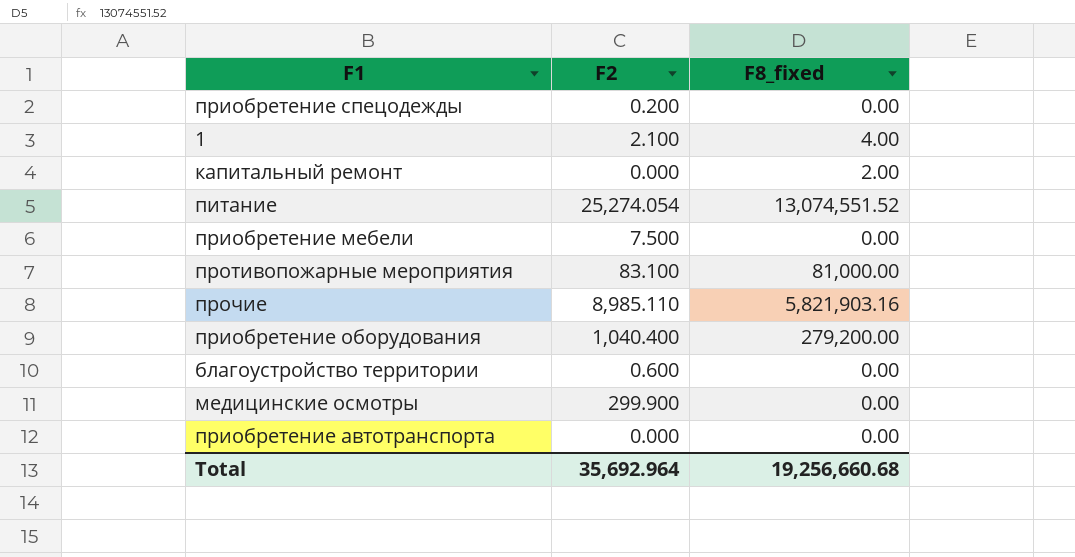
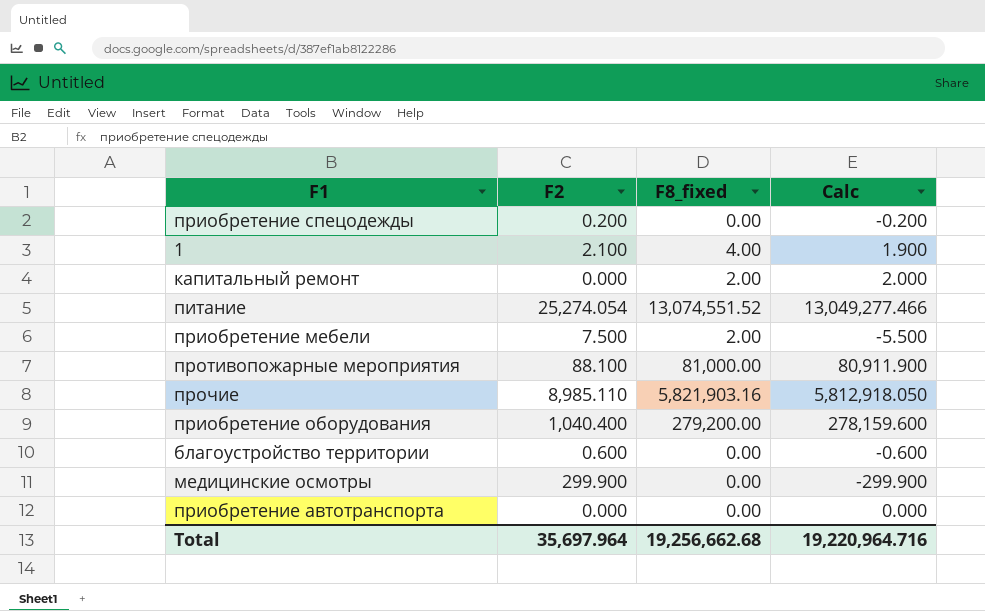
column Calc | formula: none -> [F8_fixed] - [F2]
приобретение мебели | F8_fixed: 0.00 -> 2.00
противопожарные мероприятия | F2: 83.100 -> 88.100
Total | F2: 35,692.964 -> 35,697.964
Total | F8_fixed: 19,256,660.68 -> 19,256,662.68

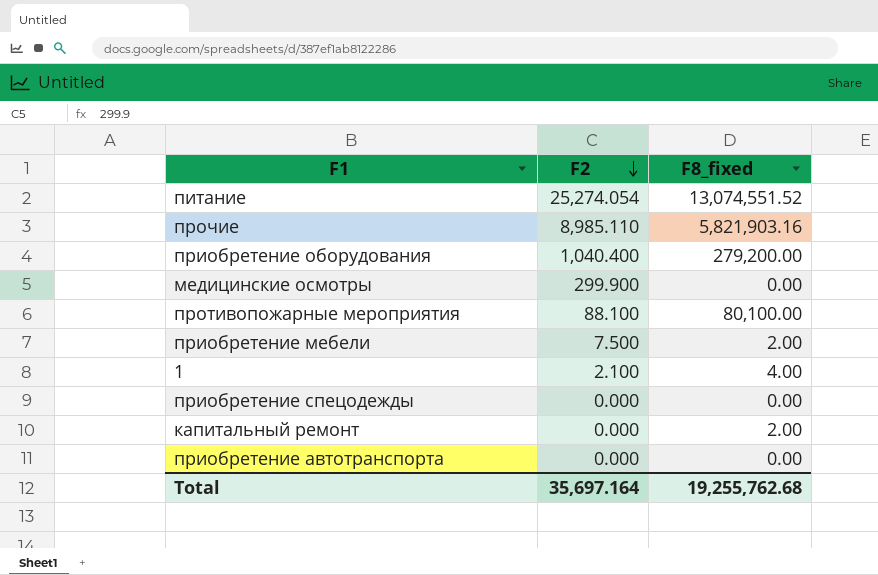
row order: none -> F2 descending
column Calc | formula: [F8_fixed] - [F2] -> none
row благоустройство территории: 0.600 | 0.00 | -0.600 -> none
противопожарные мероприятия | F8_fixed: 81,000.00 -> 80,100.00
приобретение спецодежды | F2: 0.200 -> 0.000
Total | F2: 35,697.964 -> 35,697.164
Total | F8_fixed: 19,256,662.68 -> 19,255,762.68

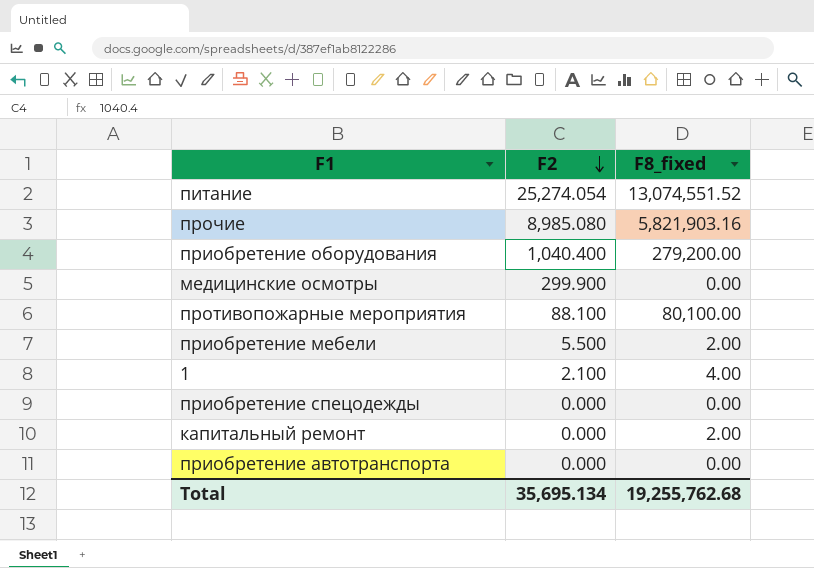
прочие | F2: 8,985.110 -> 8,985.080
приобретение мебели | F2: 7.500 -> 5.500
Total | F2: 35,697.164 -> 35,695.134

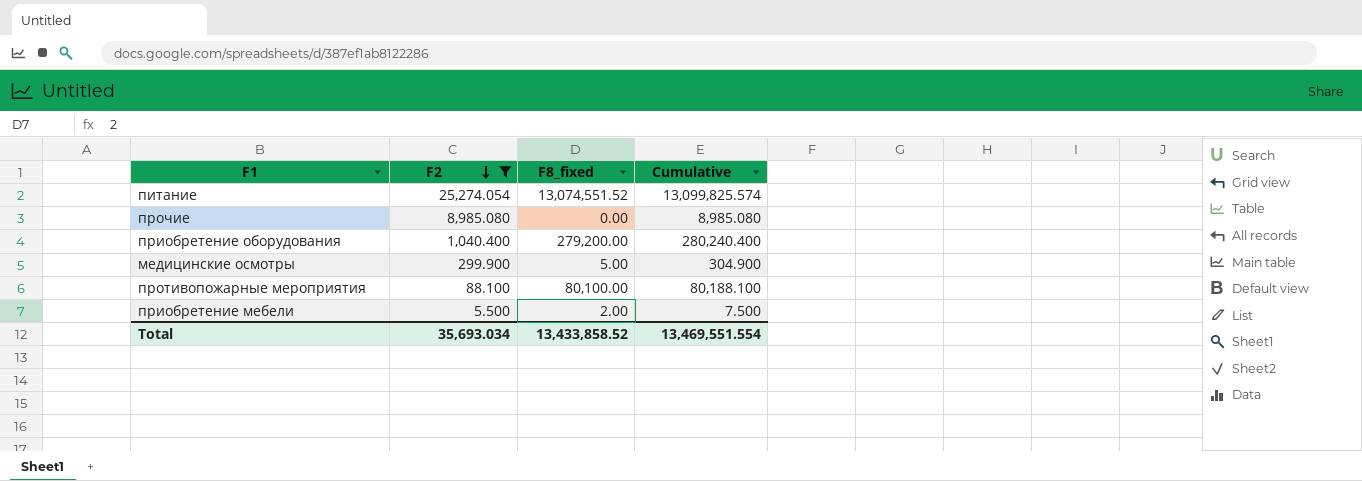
filter: none -> F2 >= 5.500
column Cumulative | formula: none -> [F2] + [F8_fixed]
прочие | F8_fixed: 5,821,903.16 -> 0.00
медицинские осмотры | F8_fixed: 0.00 -> 5.00
Total | F2: 35,695.134 -> 35,693.034
Total | F8_fixed: 19,255,762.68 -> 13,433,858.52

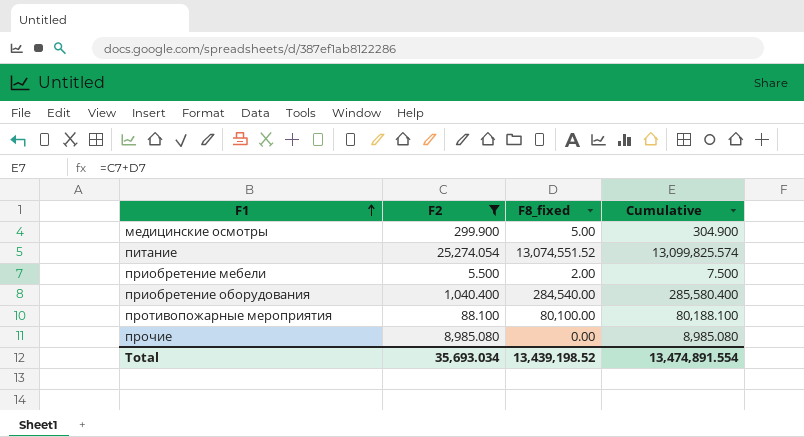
row order: F2 descending -> F1 ascending
приобретение оборудования | F8_fixed: 279,200.00 -> 284,540.00
приобретение оборудования | Cumulative: 280,240.400 -> 285,580.400
Total | F8_fixed: 13,433,858.52 -> 13,439,198.52
Total | Cumulative: 13,469,551.554 -> 13,474,891.554

